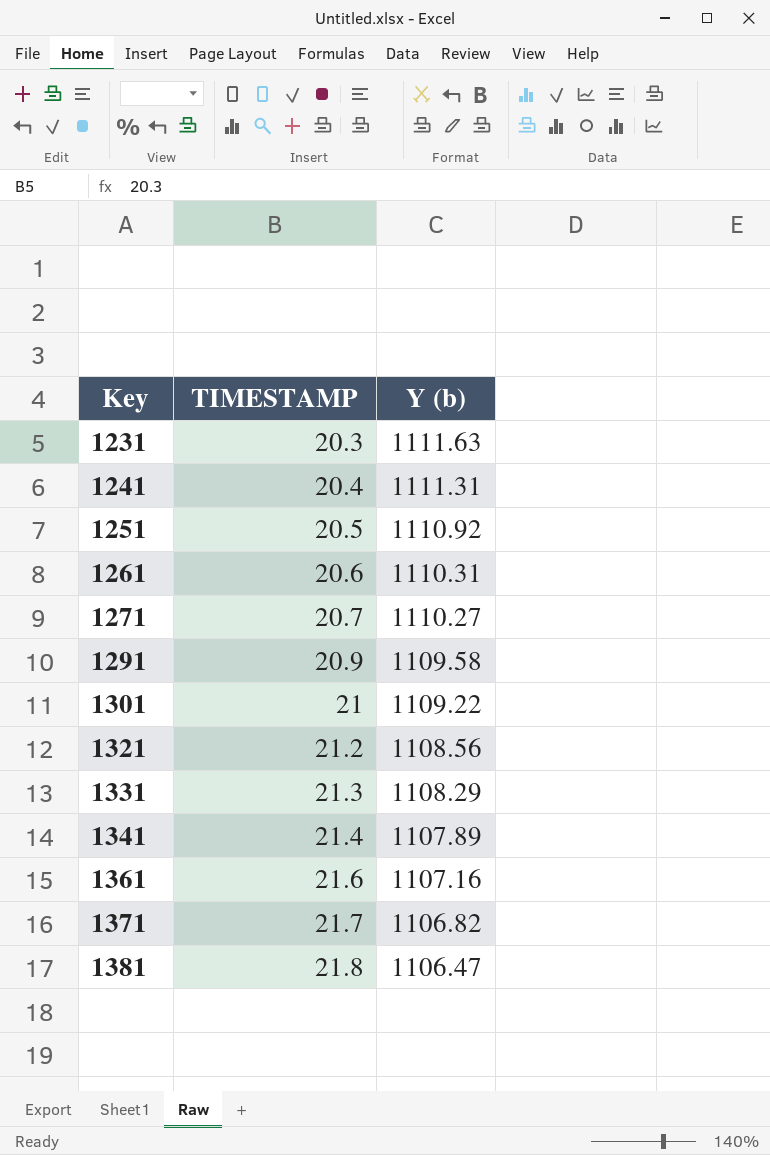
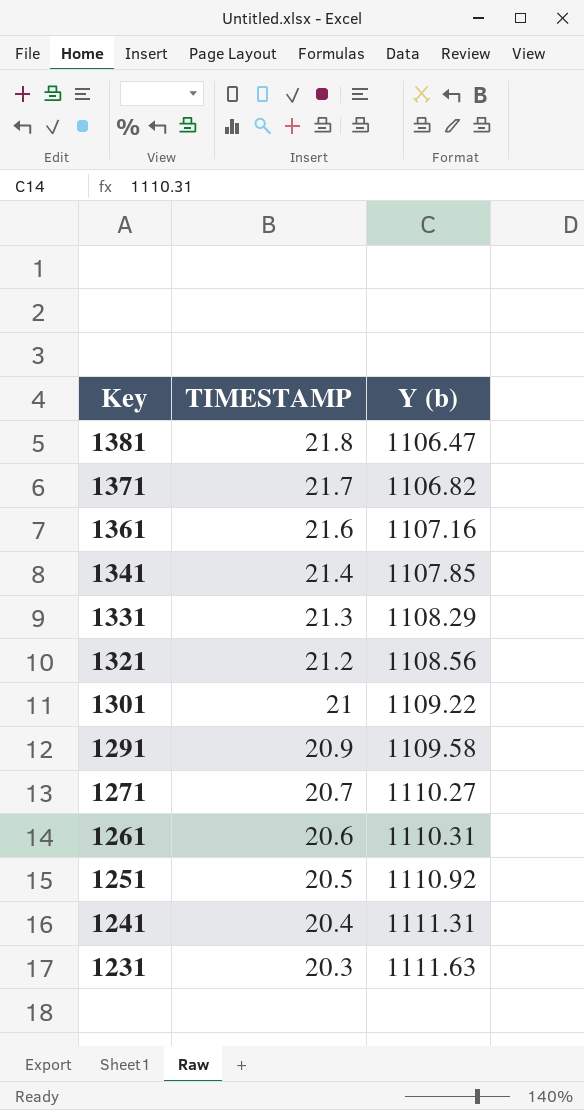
row order: Key ascending -> Key descending
1341 | Y (b): 1107.89 -> 1107.85

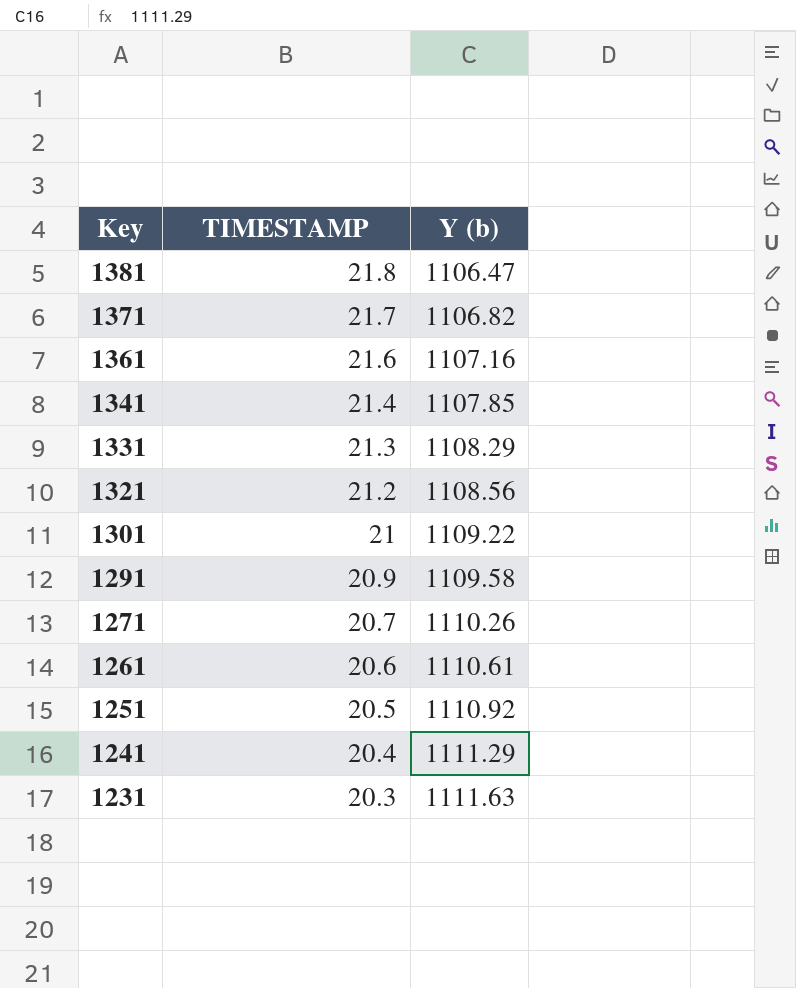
1271 | Y (b): 1110.27 -> 1110.26
1261 | Y (b): 1110.31 -> 1110.61
1241 | Y (b): 1111.31 -> 1111.29

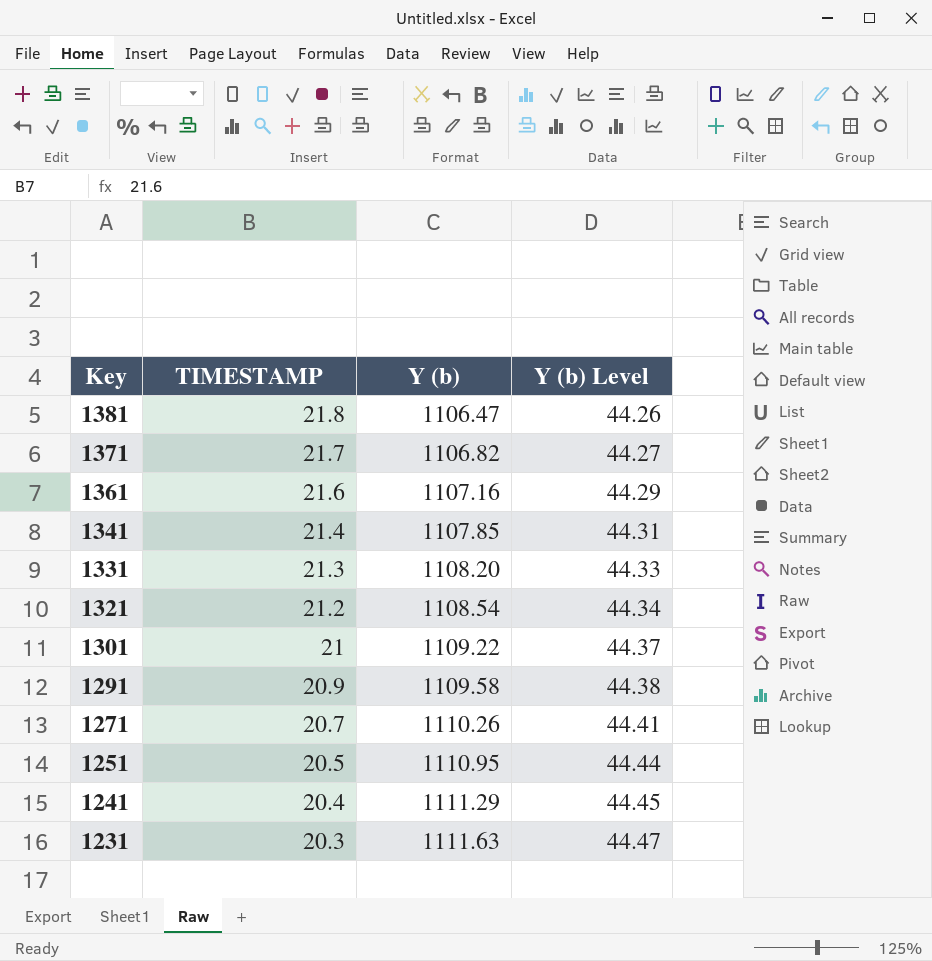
column Y (b) Level | formula: none -> [Y (b)] * 0.04
row 1261: 20.6 | 1110.61 -> none
1331 | Y (b): 1108.29 -> 1108.20
1321 | Y (b): 1108.56 -> 1108.54
1251 | Y (b): 1110.92 -> 1110.95

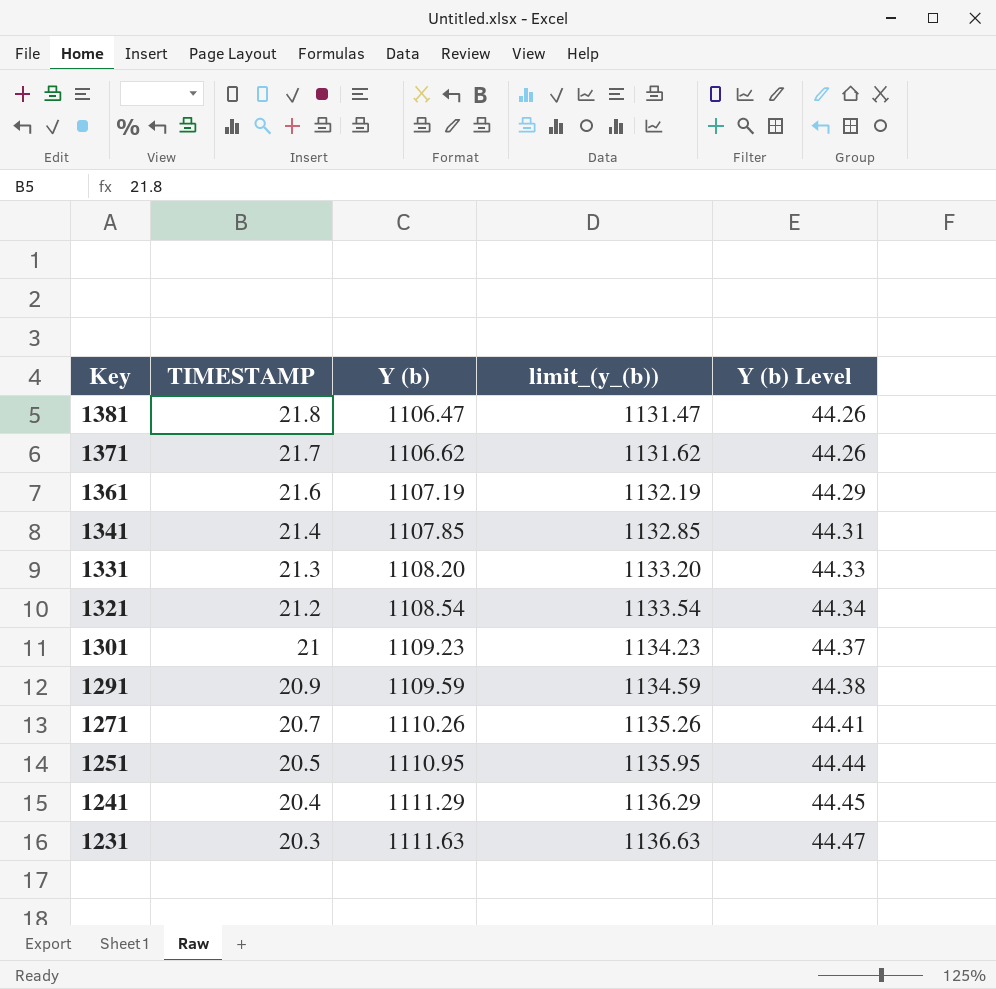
column limit_(y_(b)) | formula: none -> [Y (b)] + 25
1371 | Y (b): 1106.82 -> 1106.62
1371 | Y (b) Level: 44.27 -> 44.26
1361 | Y (b): 1107.16 -> 1107.19
1301 | Y (b): 1109.22 -> 1109.23
1291 | Y (b): 1109.58 -> 1109.59

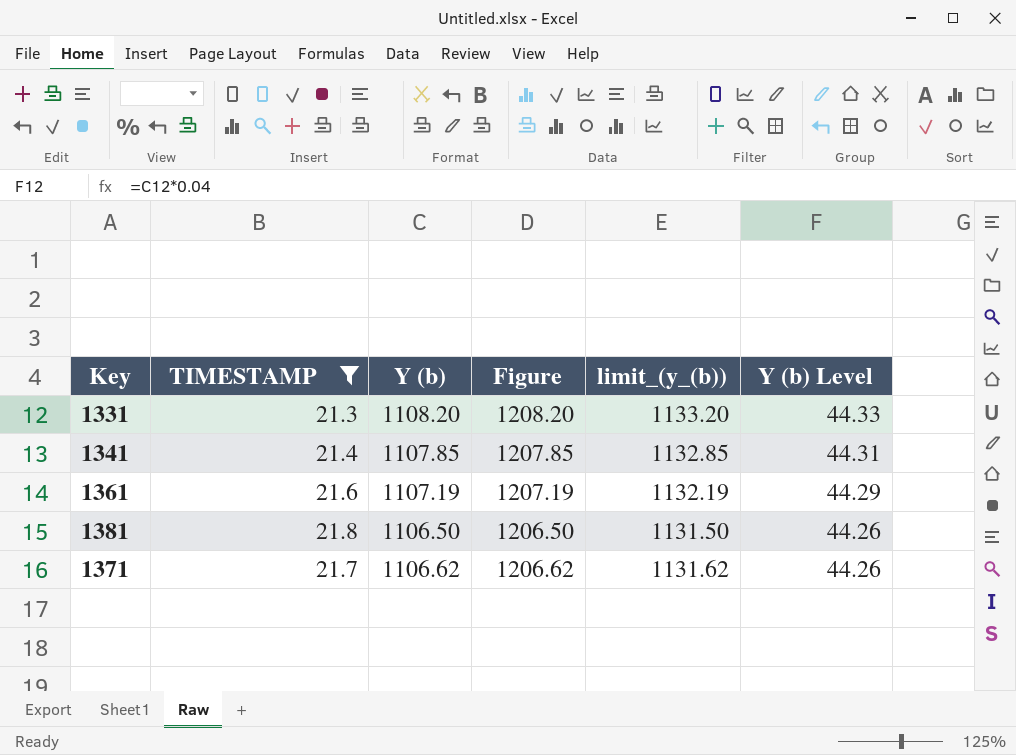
filter: none -> TIMESTAMP >= 21.3
row order: Key descending -> Y (b) Level descending
column Figure | formula: none -> [Y (b)] + 100
1381 | Y (b): 1106.47 -> 1106.50
1381 | limit_(y_(b)): 1131.47 -> 1131.50

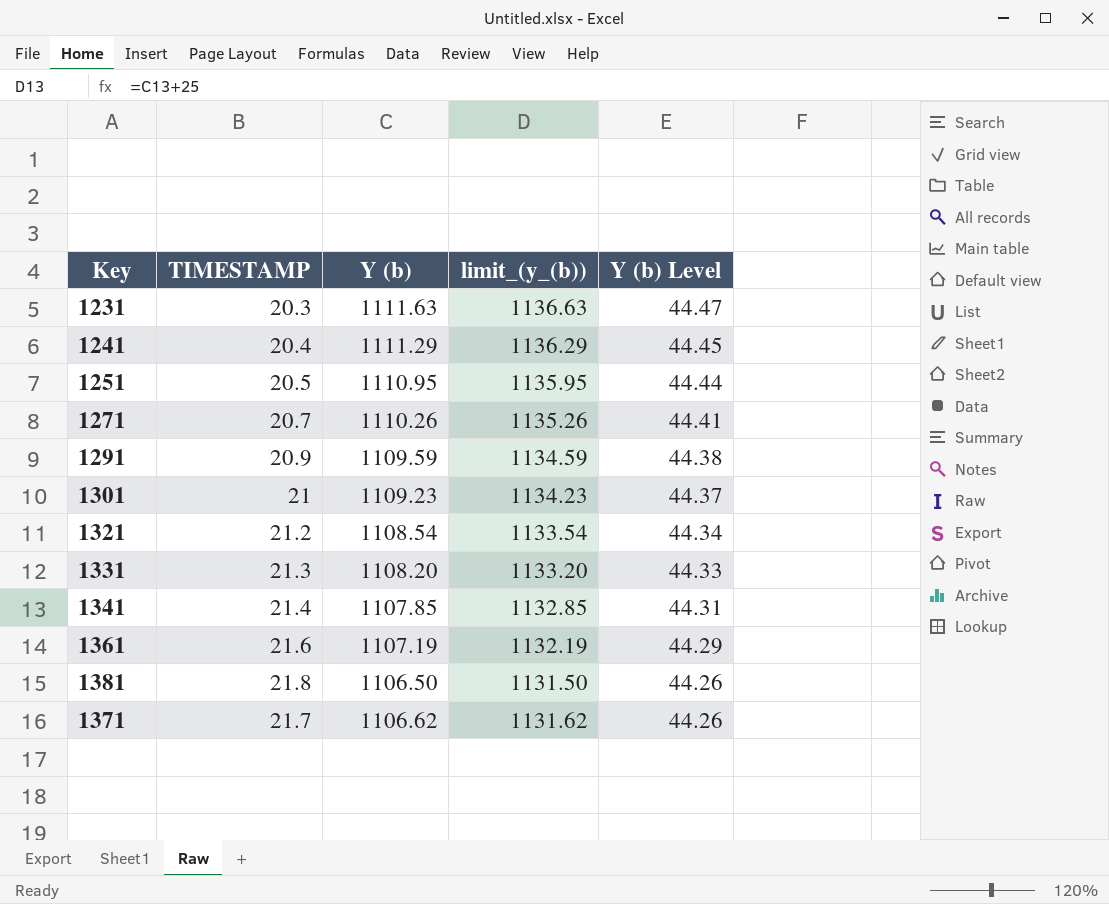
filter: TIMESTAMP >= 21.3 -> none
column Figure | formula: [Y (b)] + 100 -> none

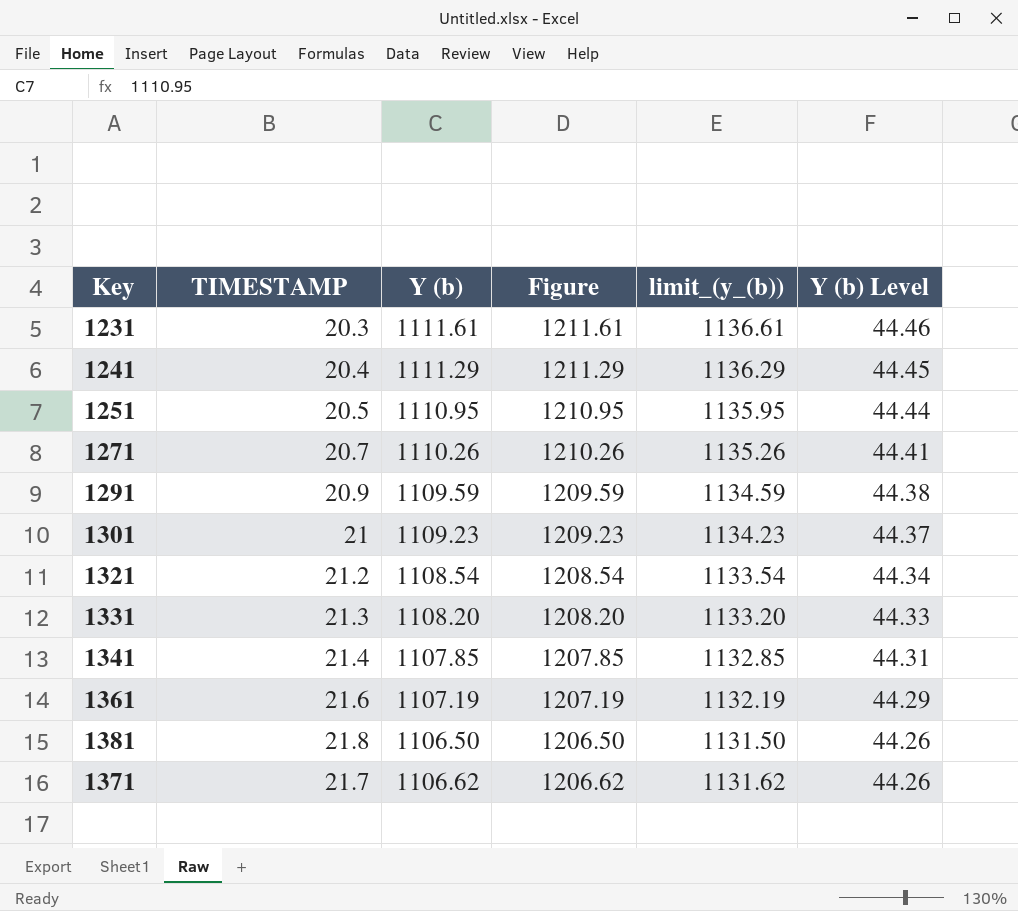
column Figure | formula: none -> [Y (b)] + 100
1231 | Y (b): 1111.63 -> 1111.61
1231 | limit_(y_(b)): 1136.63 -> 1136.61
1231 | Y (b) Level: 44.47 -> 44.46

